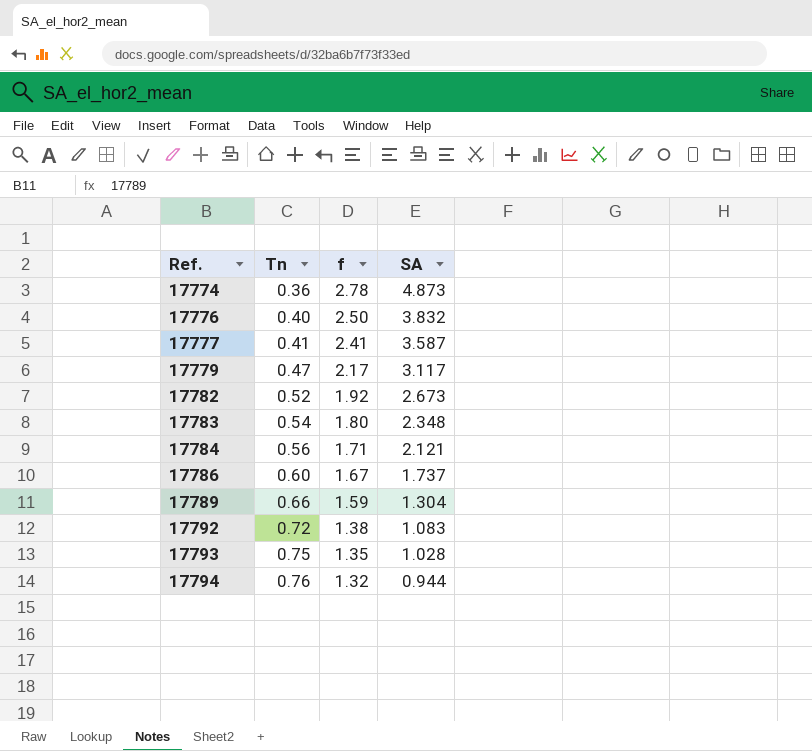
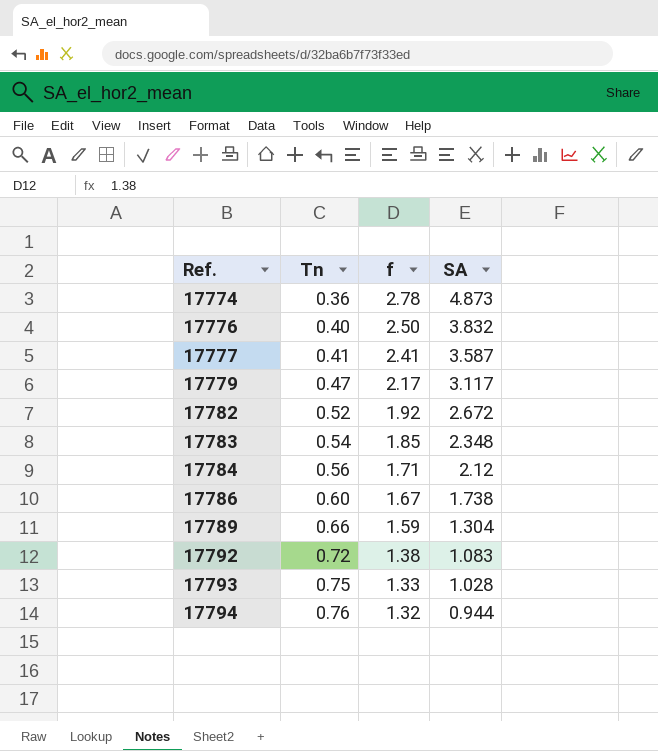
17782 | SA: 2.673 -> 2.672
17783 | f: 1.80 -> 1.85
17784 | SA: 2.121 -> 2.12
17786 | SA: 1.737 -> 1.738
17793 | f: 1.35 -> 1.33

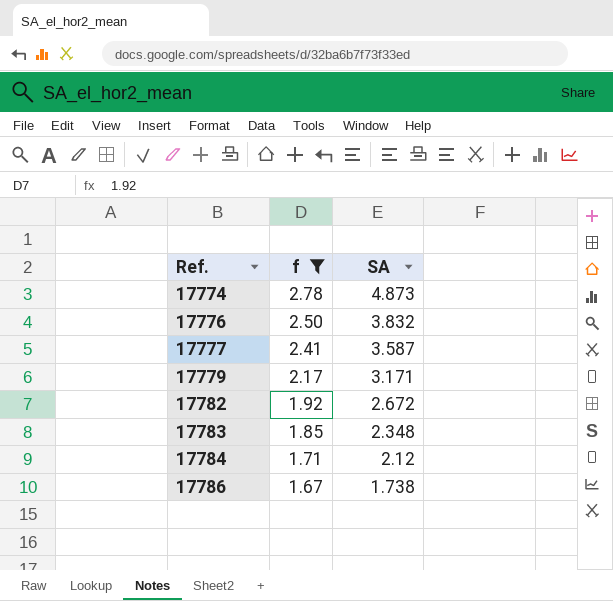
filter: none -> f >= 1.67
column Tn | position: 2 -> none
17779 | SA: 3.117 -> 3.171

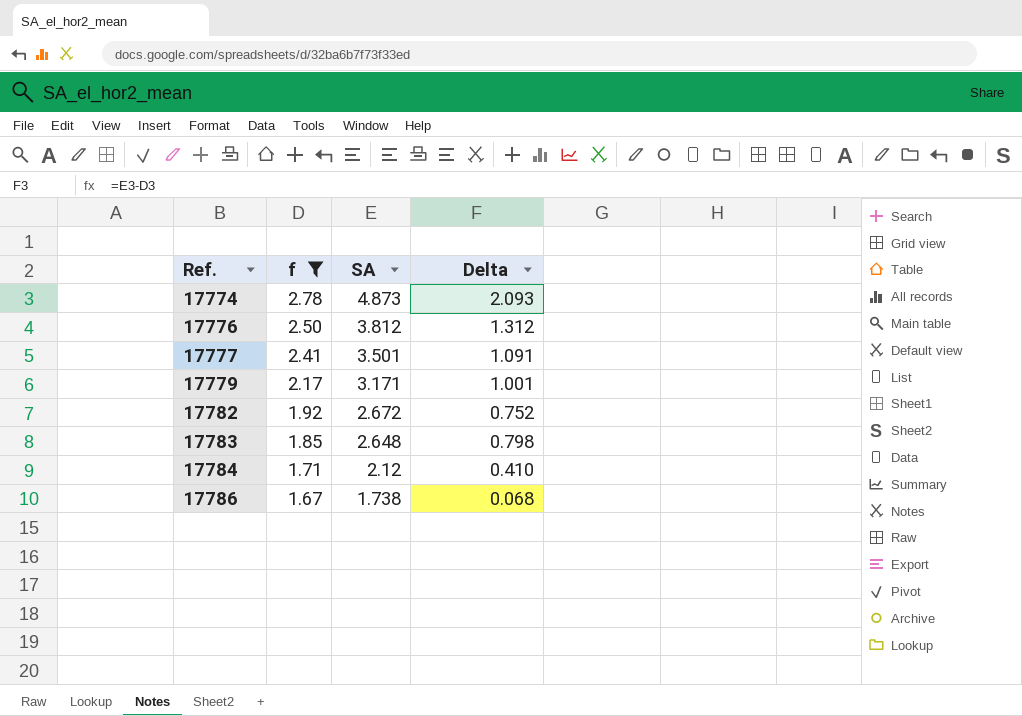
column Delta | formula: none -> [SA] - [f]
17776 | SA: 3.832 -> 3.812
17777 | SA: 3.587 -> 3.501
17783 | SA: 2.348 -> 2.648

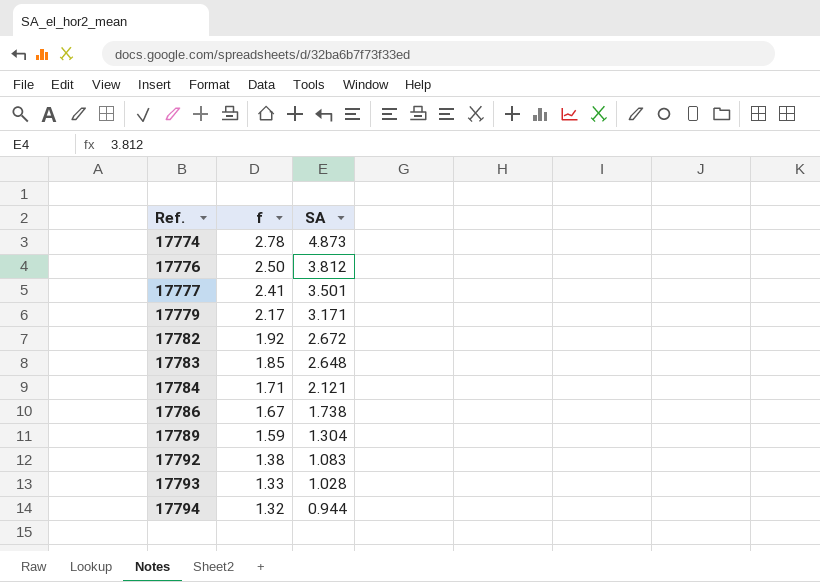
filter: f >= 1.67 -> none
column Delta | formula: [SA] - [f] -> none
17784 | SA: 2.12 -> 2.121

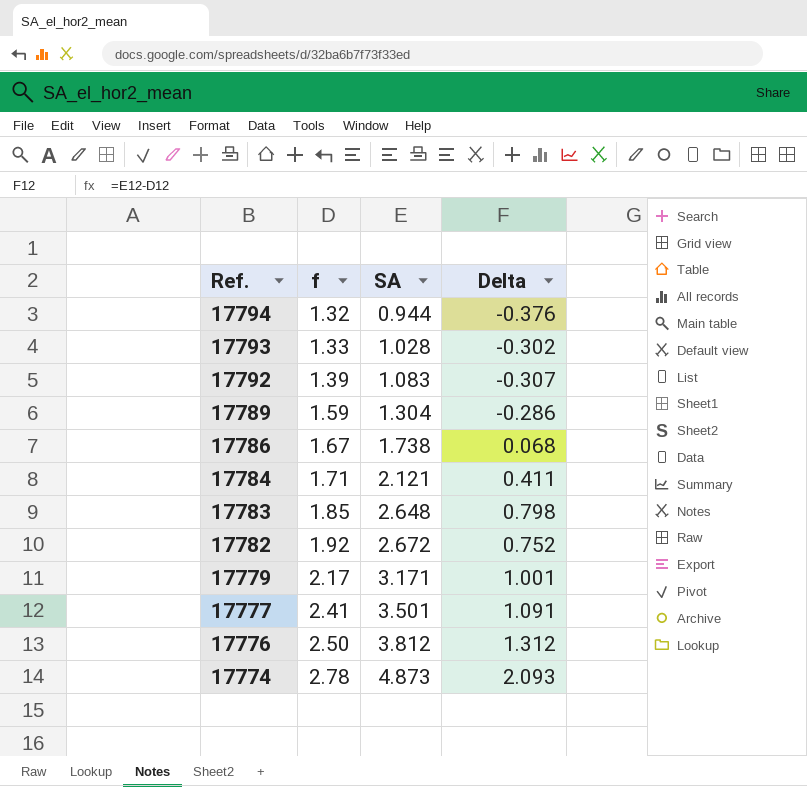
row order: Ref. ascending -> Ref. descending
column Delta | formula: none -> [SA] - [f]
17792 | f: 1.38 -> 1.39

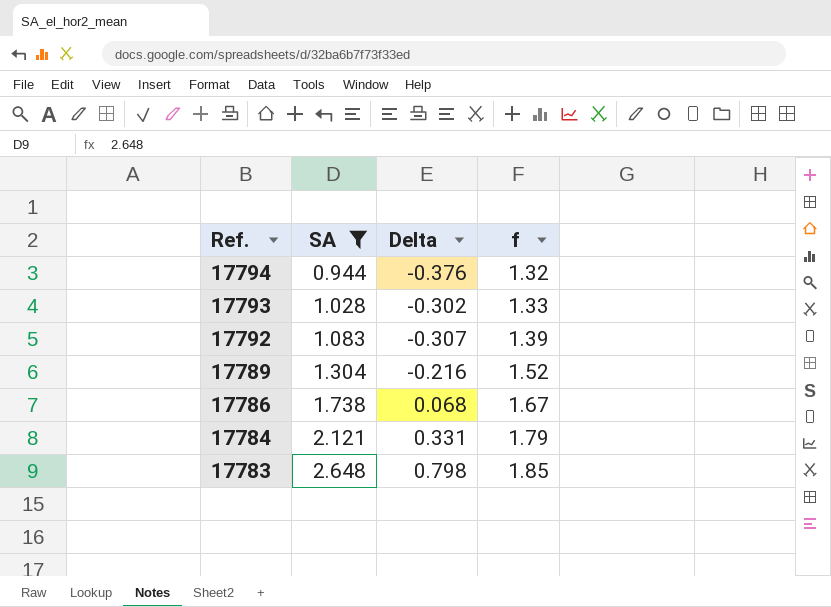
filter: none -> SA <= 2.648
column f | position: 2 -> 4
17789 | Delta: -0.286 -> -0.216
17789 | f: 1.59 -> 1.52
17784 | Delta: 0.411 -> 0.331
17784 | f: 1.71 -> 1.79

